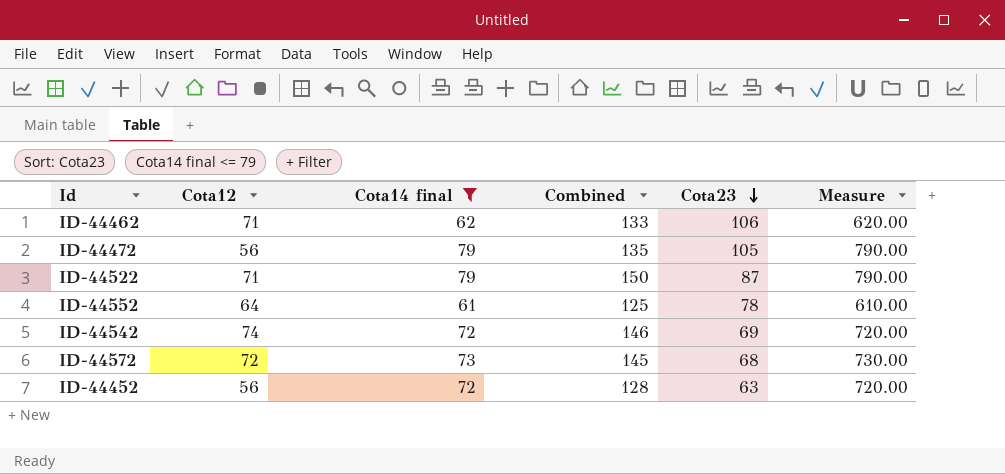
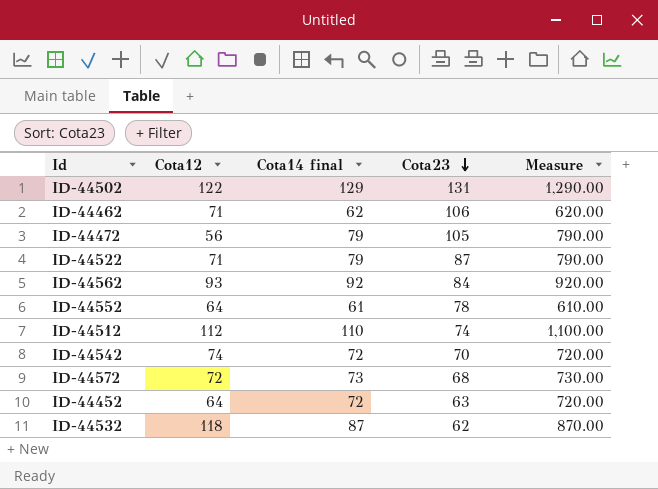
filter: Cota14 final <= 79 -> none
column Combined | formula: [Cota12] + [Cota14 final] -> none
ID-44542 | Cota23: 69 -> 70
ID-44452 | Cota12: 56 -> 64

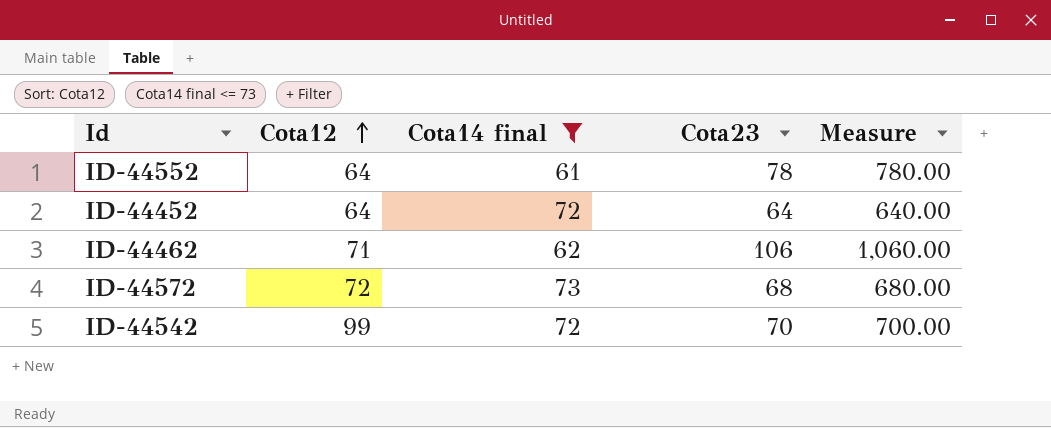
filter: none -> Cota14 final <= 73
row order: Cota23 descending -> Cota12 ascending
column Measure | formula: [Cota14 final] * 10 -> [Cota23] * 10
ID-44452 | Cota23: 63 -> 64
ID-44542 | Cota12: 74 -> 99

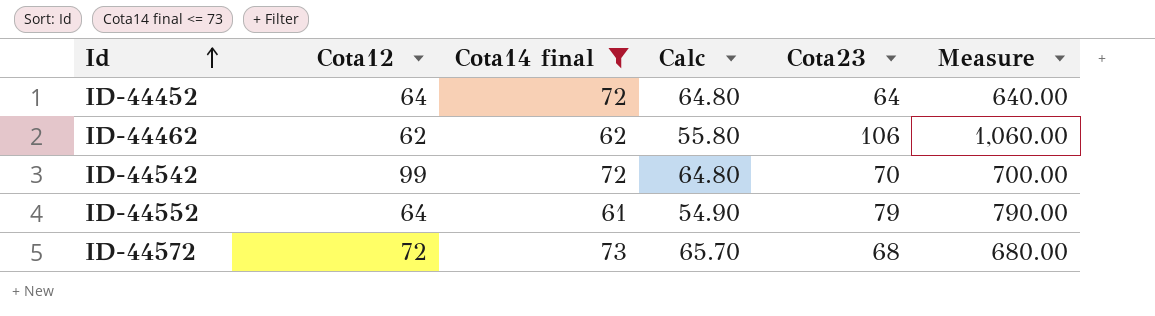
row order: Cota12 ascending -> Id ascending
column Calc | formula: none -> [Cota14 final] * 0.9
ID-44462 | Cota12: 71 -> 62
ID-44552 | Cota23: 78 -> 79
ID-44552 | Measure: 780.00 -> 790.00

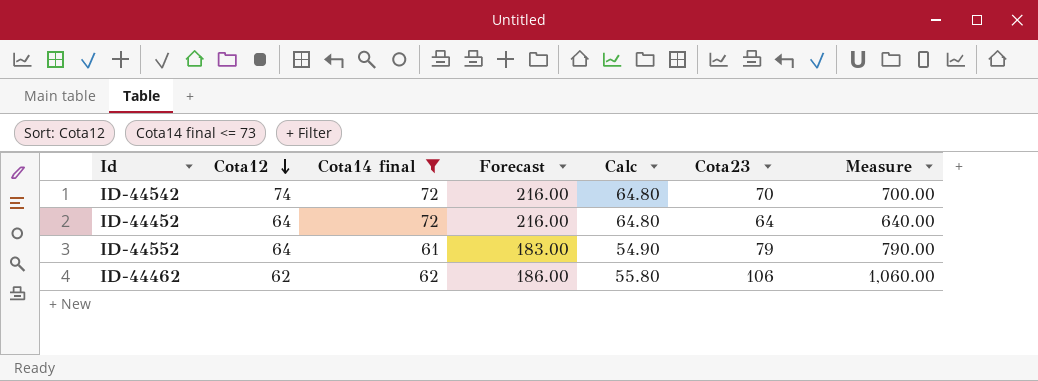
row order: Id ascending -> Cota12 descending
column Forecast | formula: none -> [Cota14 final] * 3
row ID-44572: 72 | 73 | 65.70 | 68 | 680.00 -> none
ID-44542 | Cota12: 99 -> 74

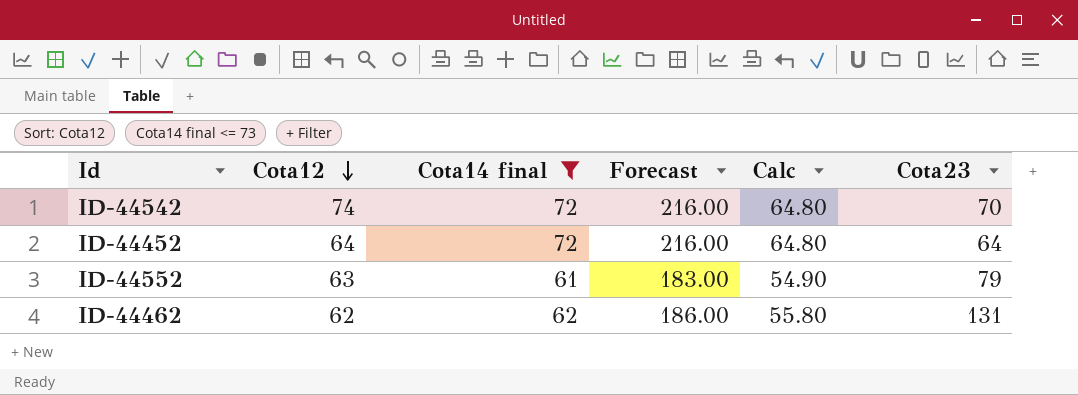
column Measure | formula: [Cota23] * 10 -> none
ID-44552 | Cota12: 64 -> 63
ID-44462 | Cota23: 106 -> 131

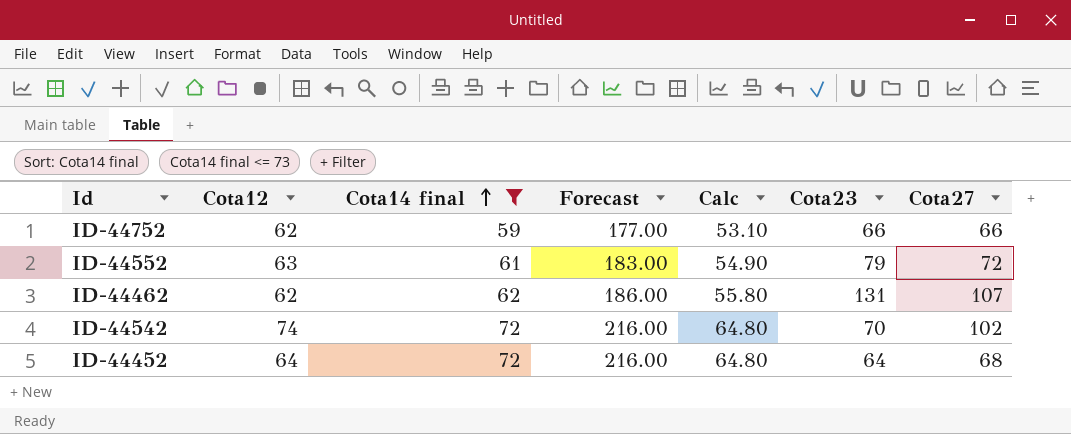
row order: Cota12 descending -> Cota14 final ascending
column Cota27 | position: none -> 7
row ID-44752: none -> 62 | 59 | 177.00 | 53.10 | 66 | 66

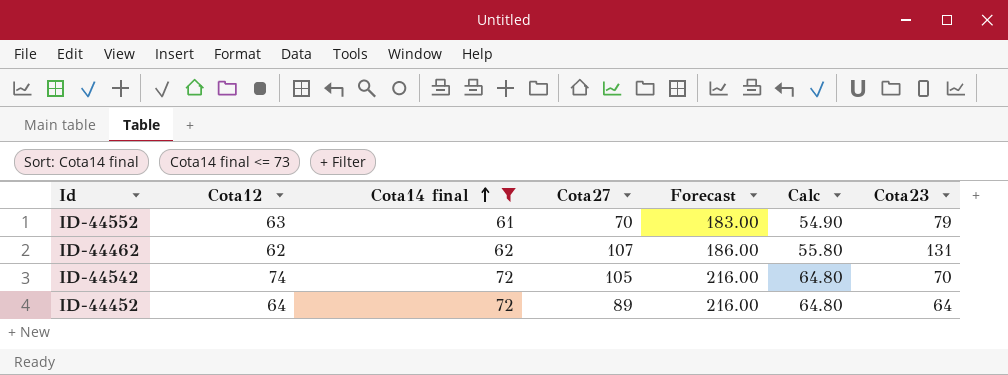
column Cota27 | position: 7 -> 4
row ID-44752: 62 | 59 | 177.00 | 53.10 | 66 | 66 -> none
ID-44552 | Cota27: 72 -> 70
ID-44542 | Cota27: 102 -> 105
ID-44452 | Cota27: 68 -> 89

